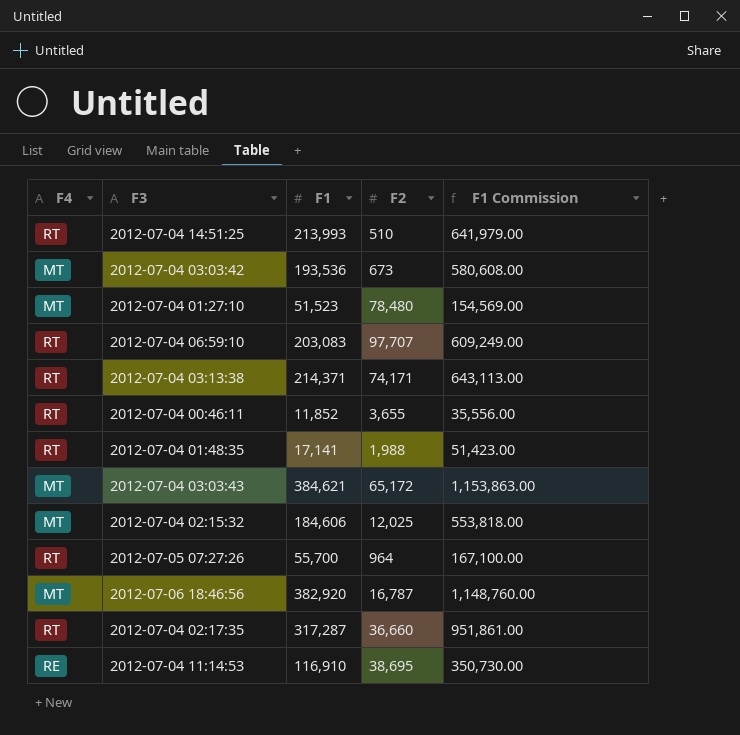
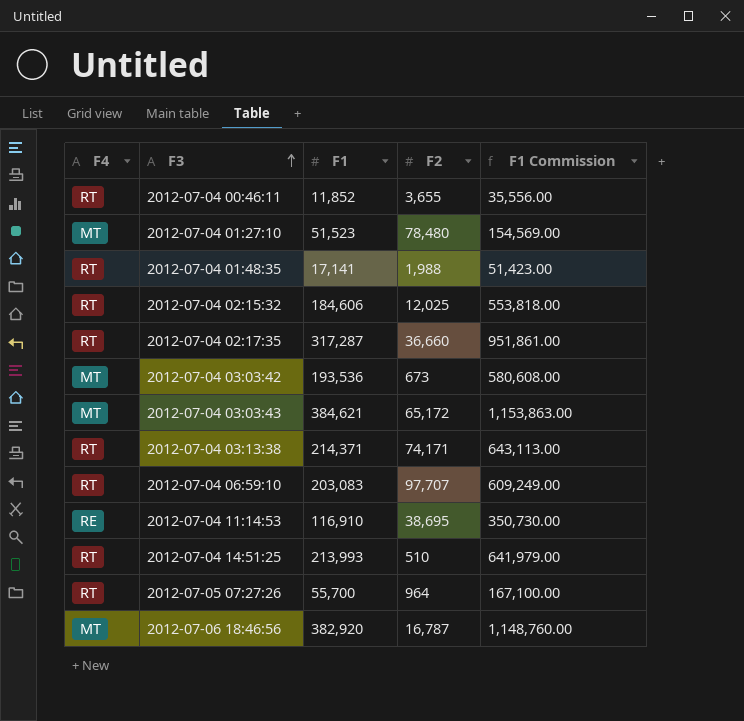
row order: none -> F3 ascending
2012-07-04 02:15:32 | F4: MT -> RT

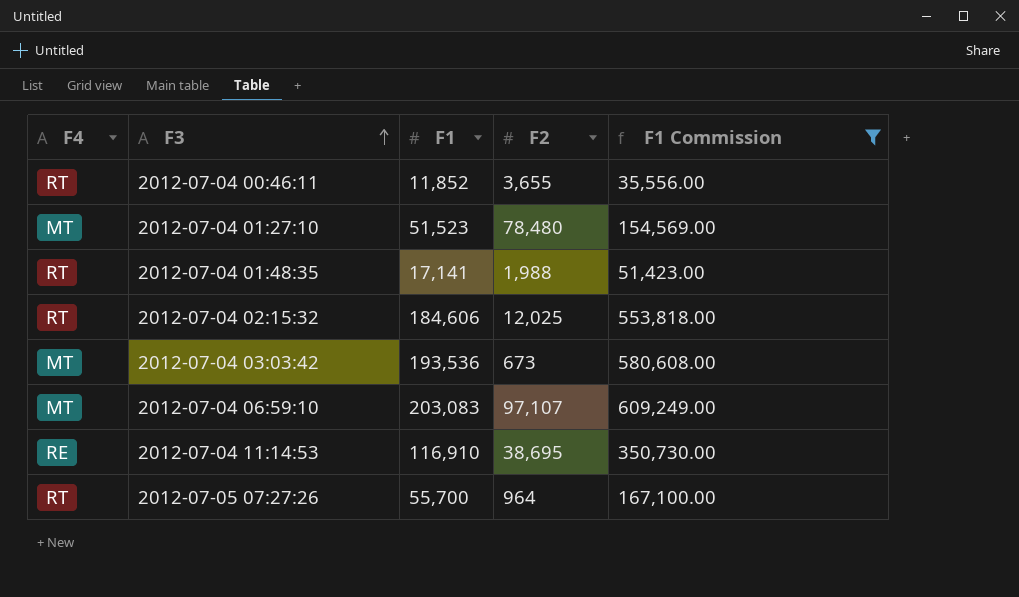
filter: none -> F1 Commission <= 609,249.00
2012-07-04 06:59:10 | F4: RT -> MT
2012-07-04 06:59:10 | F2: 97,707 -> 97,107

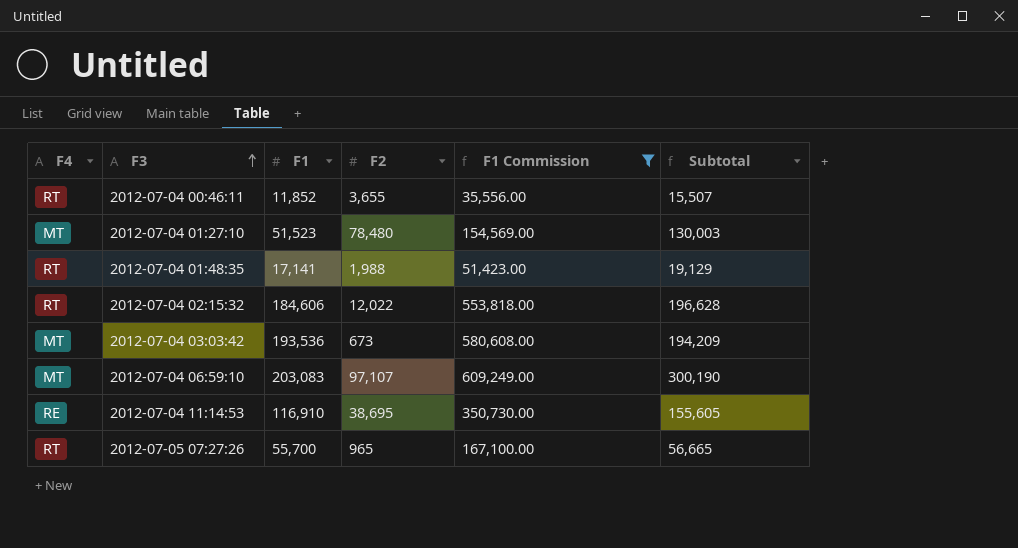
column Subtotal | formula: none -> [F1] + [F2]
2012-07-04 02:15:32 | F2: 12,025 -> 12,022
2012-07-05 07:27:26 | F2: 964 -> 965

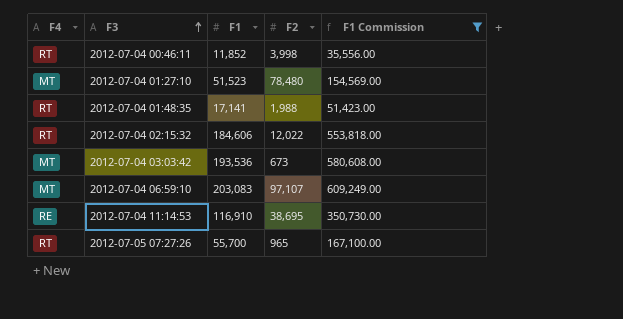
column Subtotal | formula: [F1] + [F2] -> none
2012-07-04 00:46:11 | F2: 3,655 -> 3,998

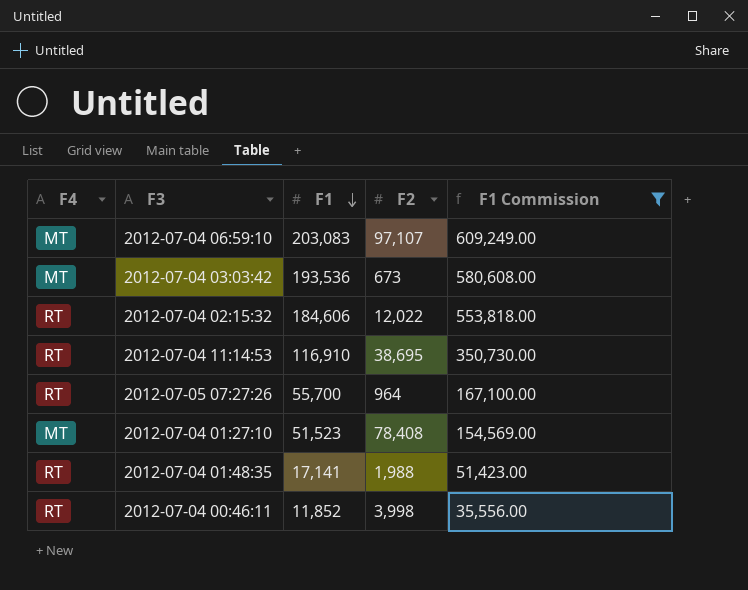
row order: F3 ascending -> F1 descending
2012-07-04 11:14:53 | F4: RE -> RT
2012-07-05 07:27:26 | F2: 965 -> 964
2012-07-04 01:27:10 | F2: 78,480 -> 78,408

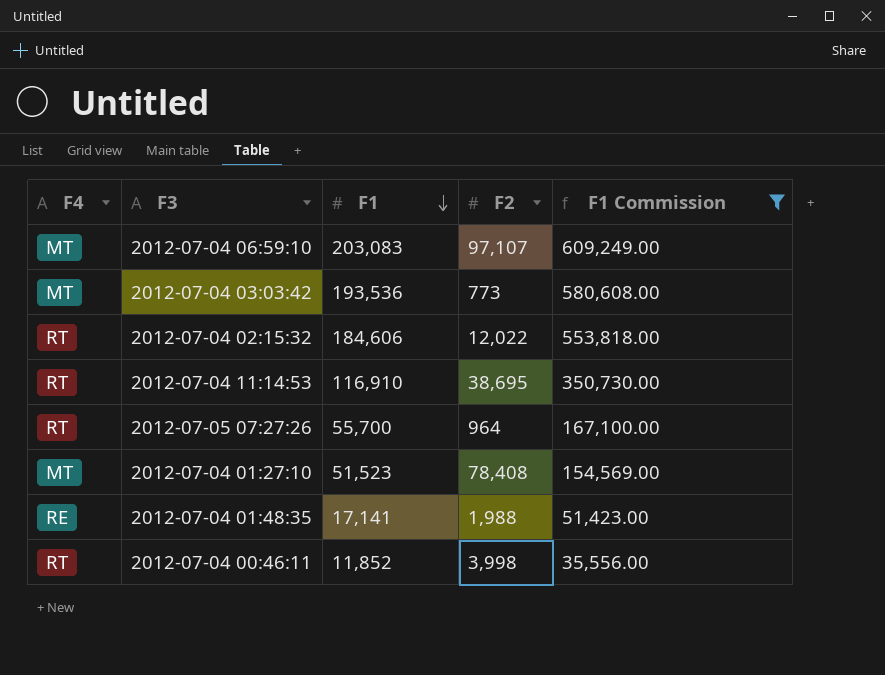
2012-07-04 03:03:42 | F2: 673 -> 773
2012-07-04 01:48:35 | F4: RT -> RE

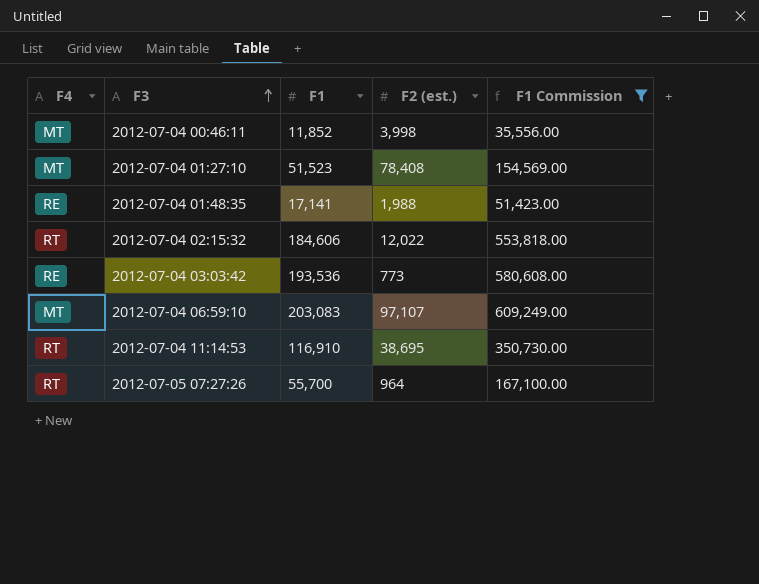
row order: F1 descending -> F3 ascending
column name: F2 -> F2 (est.)
2012-07-04 00:46:11 | F4: RT -> MT
2012-07-04 03:03:42 | F4: MT -> RE

